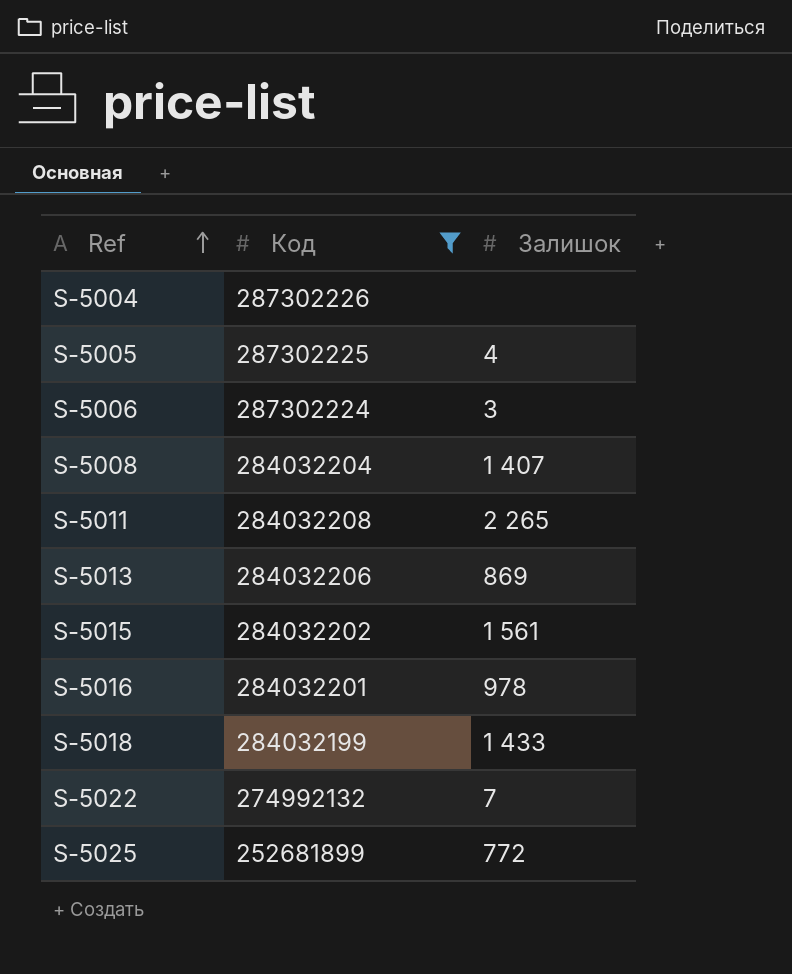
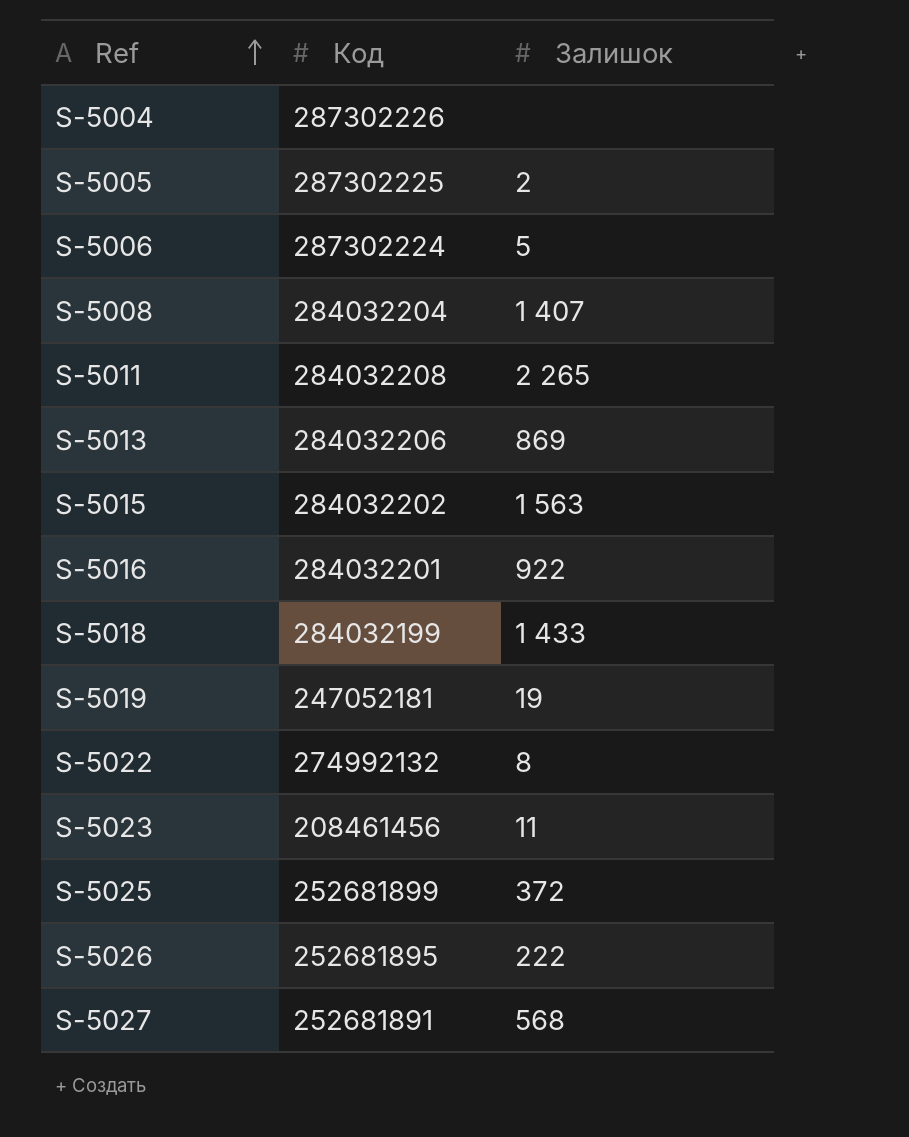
filter: Код >= 252681899 -> none
S-5005 | Залишок: 4 -> 2
S-5006 | Залишок: 3 -> 5
S-5015 | Залишок: 1 561 -> 1 563
S-5016 | Залишок: 978 -> 922
S-5022 | Залишок: 7 -> 8
S-5025 | Залишок: 772 -> 372

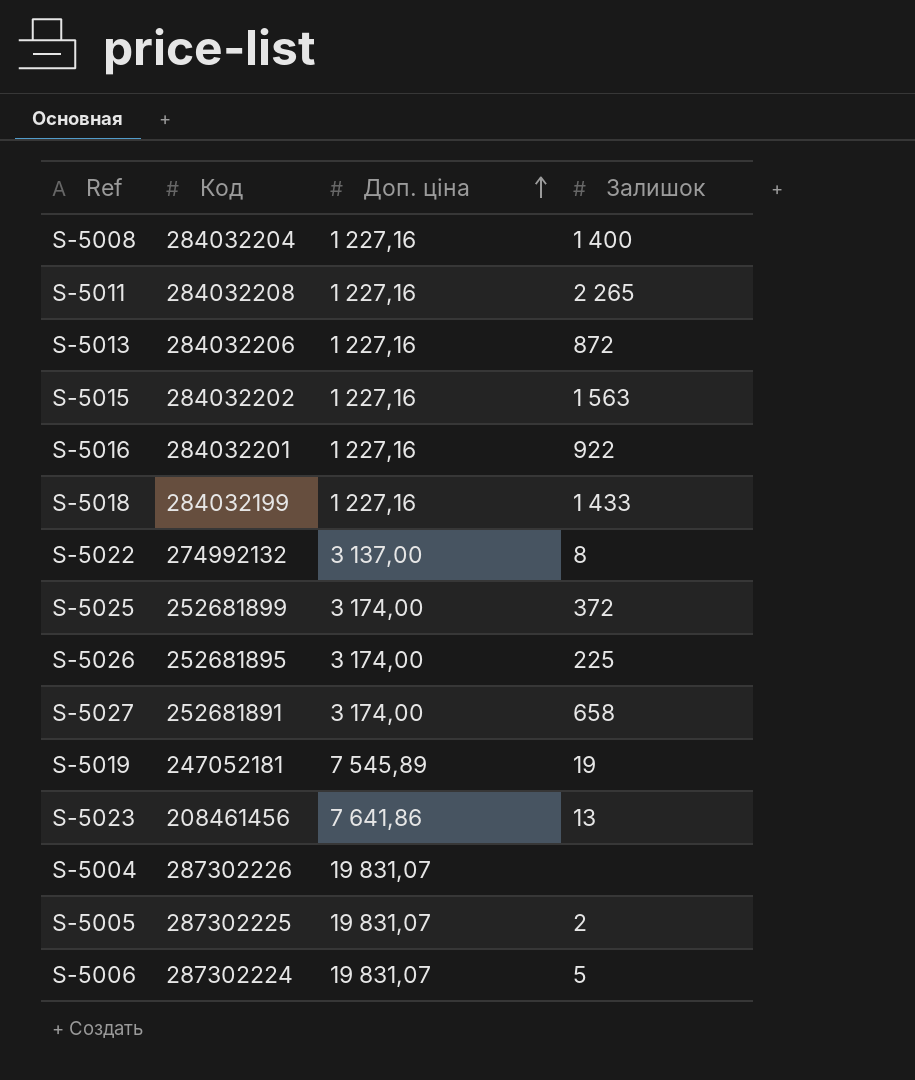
row order: Ref ascending -> Доп. ціна ascending
column Доп. ціна | position: none -> 3
S-5008 | Залишок: 1 407 -> 1 400
S-5013 | Залишок: 869 -> 872
S-5026 | Залишок: 222 -> 225
S-5027 | Залишок: 568 -> 658
S-5023 | Залишок: 11 -> 13

